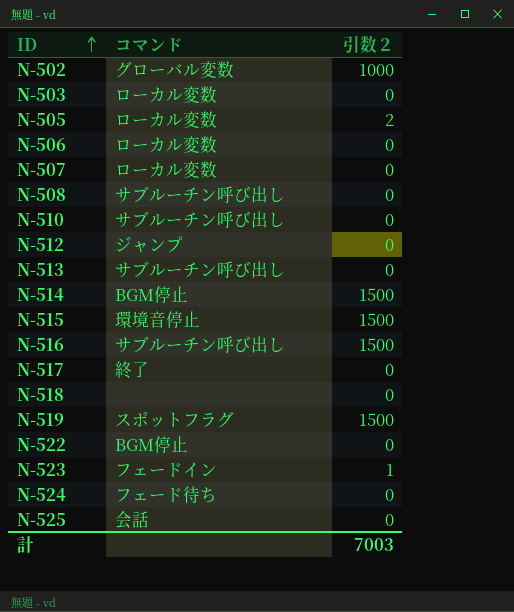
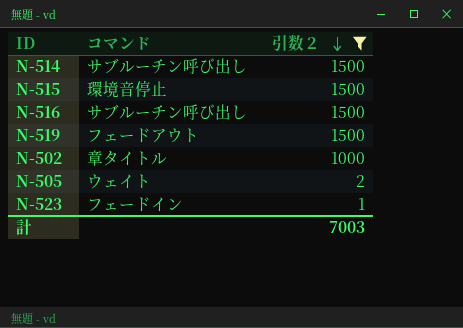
filter: none -> 引数２ != 0
row order: ID ascending -> 引数２ descending
N-514 | コマンド: BGM停止 -> サブルーチン呼び出し
N-519 | コマンド: スポットフラグ -> フェードアウト
N-502 | コマンド: グローバル変数 -> 章タイトル
N-505 | コマンド: ローカル変数 -> ウェイト

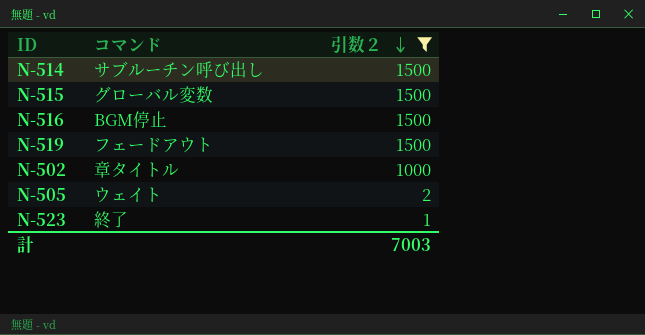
N-515 | コマンド: 環境音停止 -> グローバル変数
N-516 | コマンド: サブルーチン呼び出し -> BGM停止
N-523 | コマンド: フェードイン -> 終了

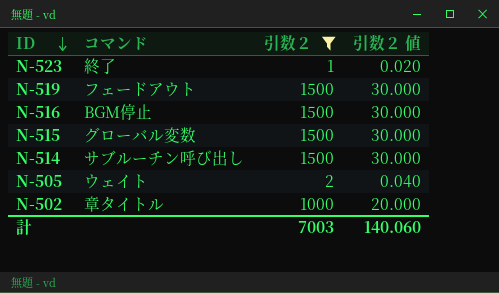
row order: 引数２ descending -> ID descending
column 引数２ 値 | formula: none -> [引数２] * 0.02

